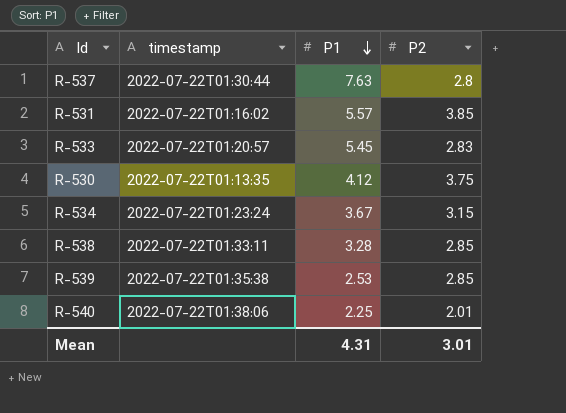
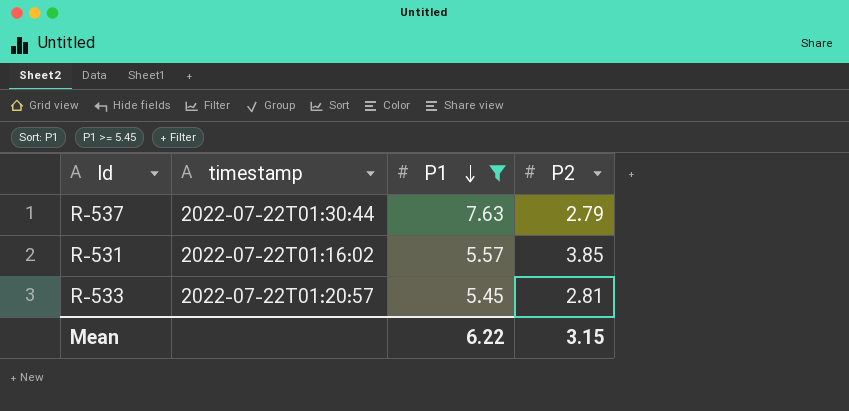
filter: none -> P1 >= 5.45
R-537 | P2: 2.8 -> 2.79
R-533 | P2: 2.83 -> 2.81
Mean | P1: 4.31 -> 6.22
Mean | P2: 3.01 -> 3.15

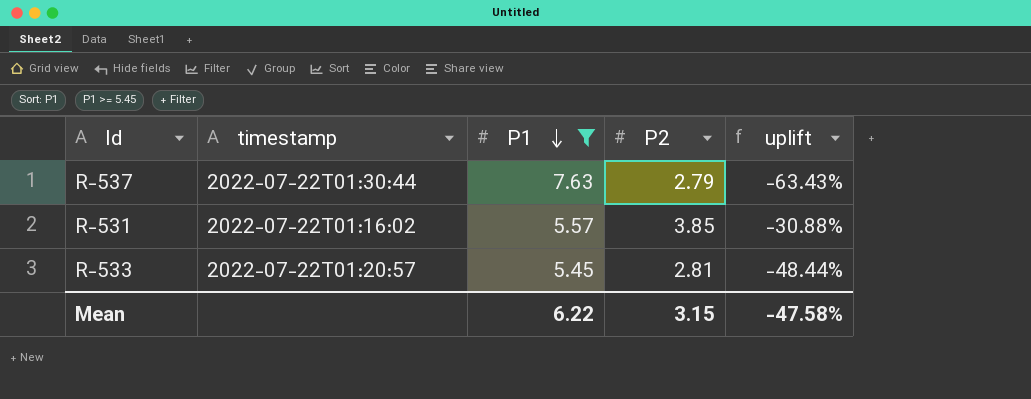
column uplift | formula: none -> ([P2] - [P1]) / [P1]

